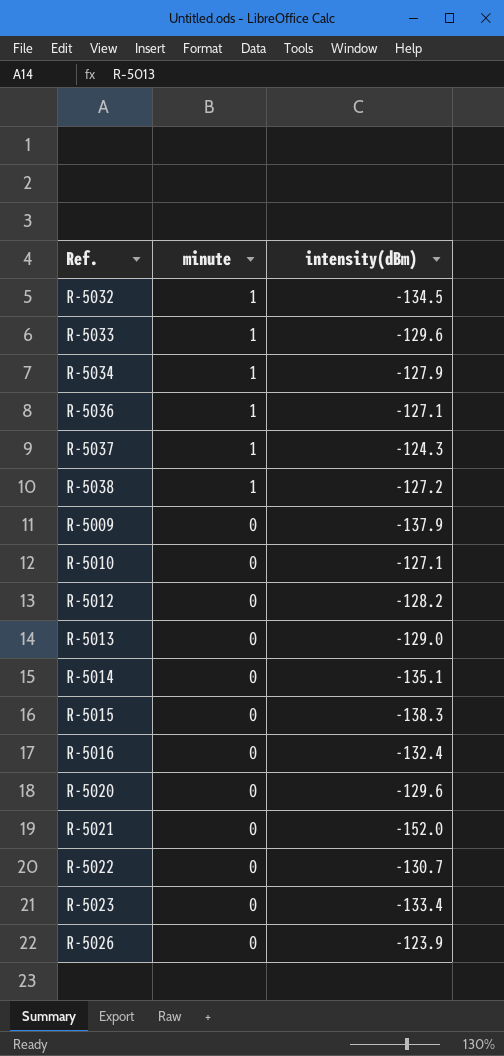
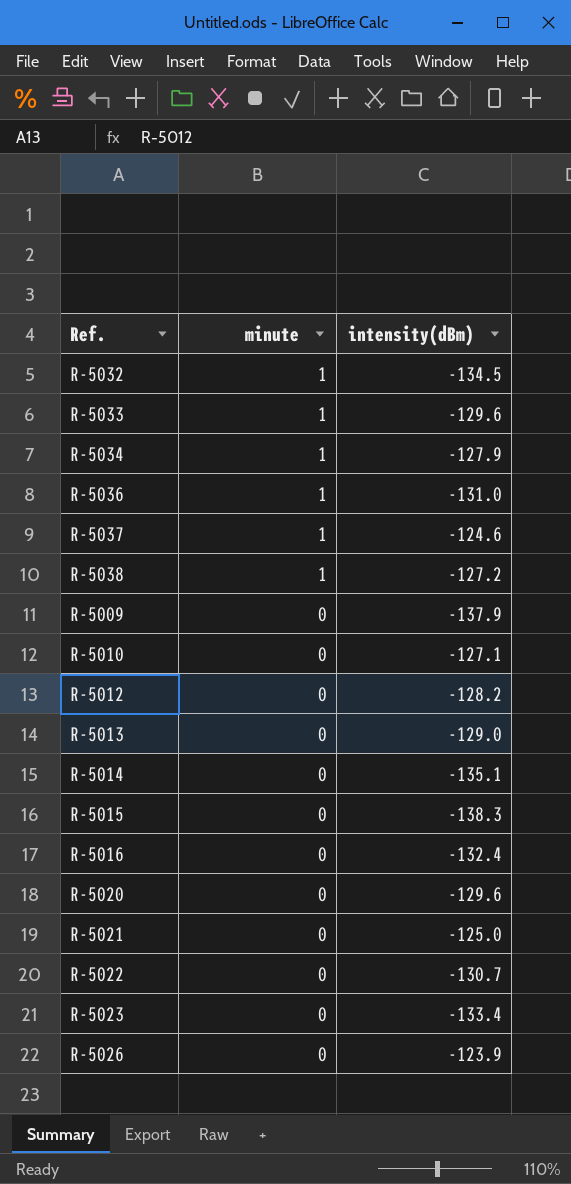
R-5036 | intensity(dBm): -127.1 -> -131.0
R-5037 | intensity(dBm): -124.3 -> -124.6
R-5021 | intensity(dBm): -152.0 -> -125.0

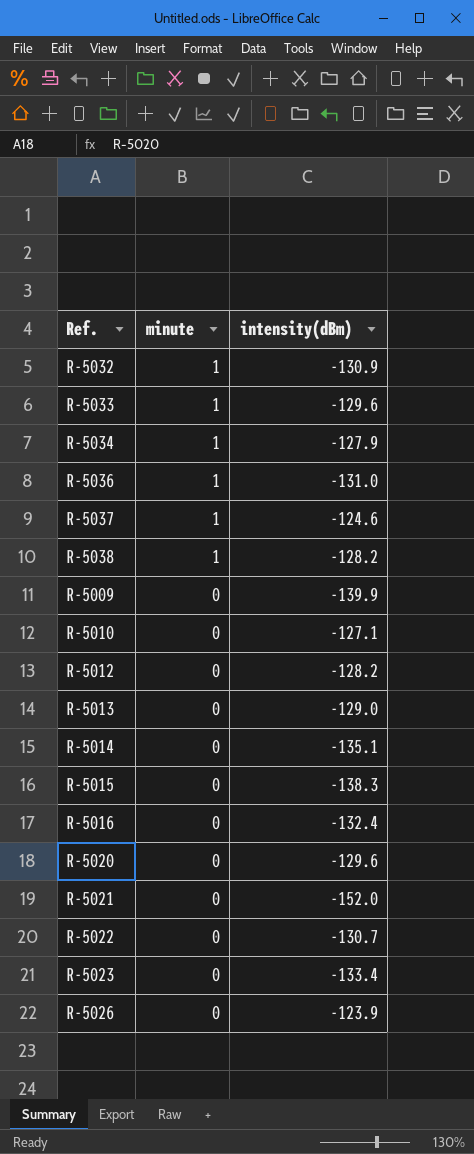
R-5032 | intensity(dBm): -134.5 -> -130.9
R-5038 | intensity(dBm): -127.2 -> -128.2
R-5009 | intensity(dBm): -137.9 -> -139.9
R-5021 | intensity(dBm): -125.0 -> -152.0

